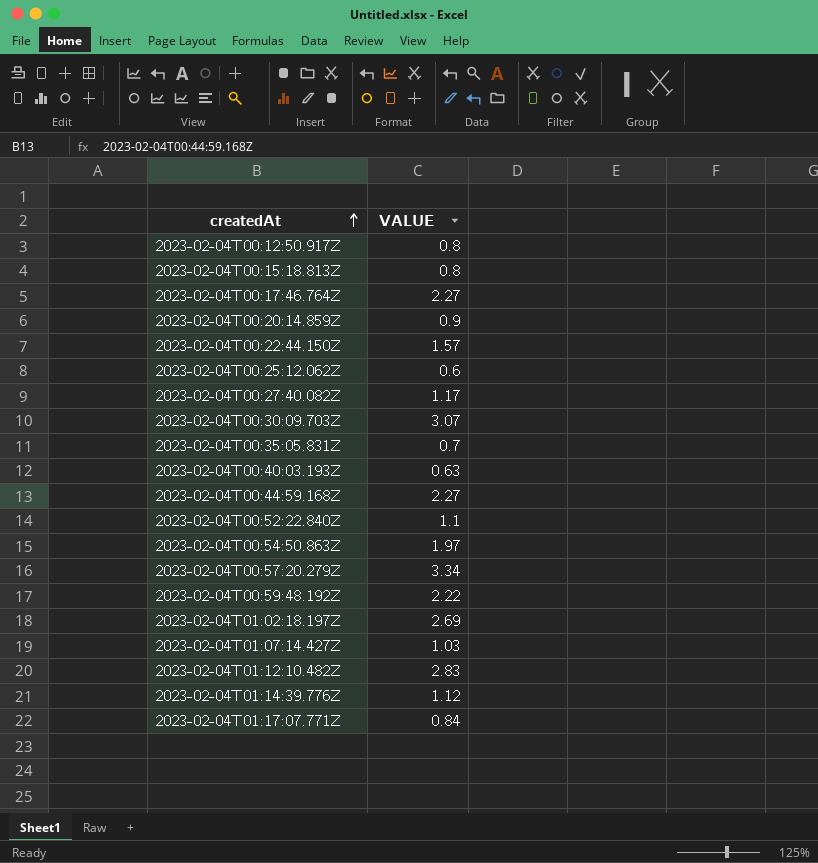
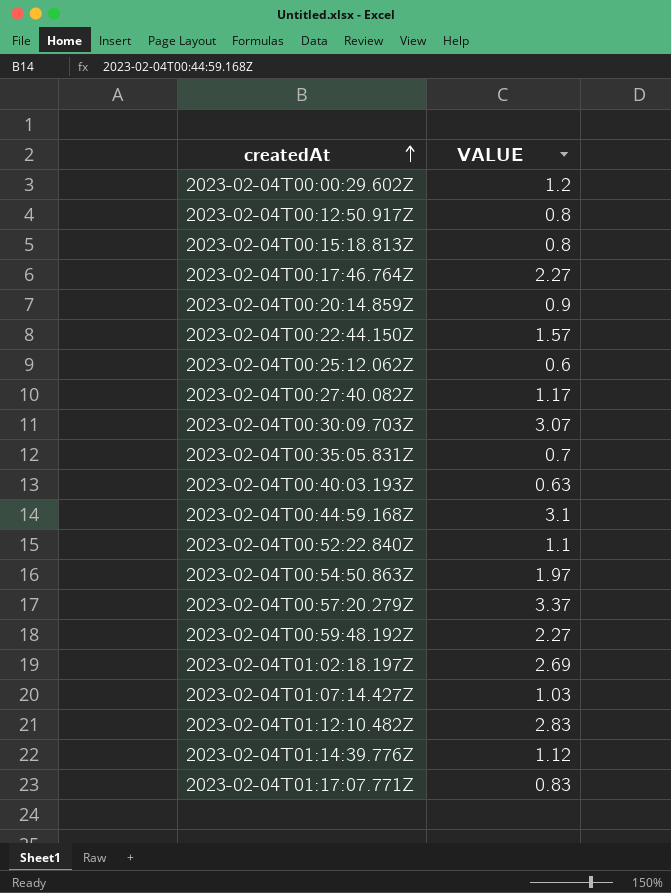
row 2023-02-04T00:00:29.602Z: none -> 1.2
2023-02-04T00:44:59.168Z | VALUE: 2.27 -> 3.1
2023-02-04T00:57:20.279Z | VALUE: 3.34 -> 3.37
2023-02-04T00:59:48.192Z | VALUE: 2.22 -> 2.27
2023-02-04T01:17:07.771Z | VALUE: 0.84 -> 0.83

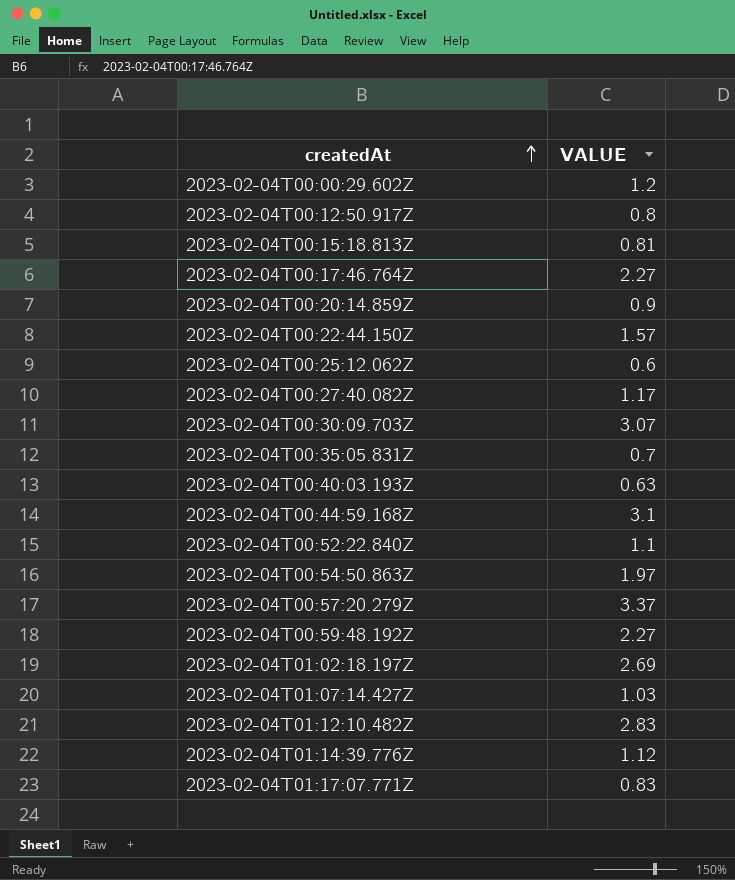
2023-02-04T00:15:18.813Z | VALUE: 0.8 -> 0.81

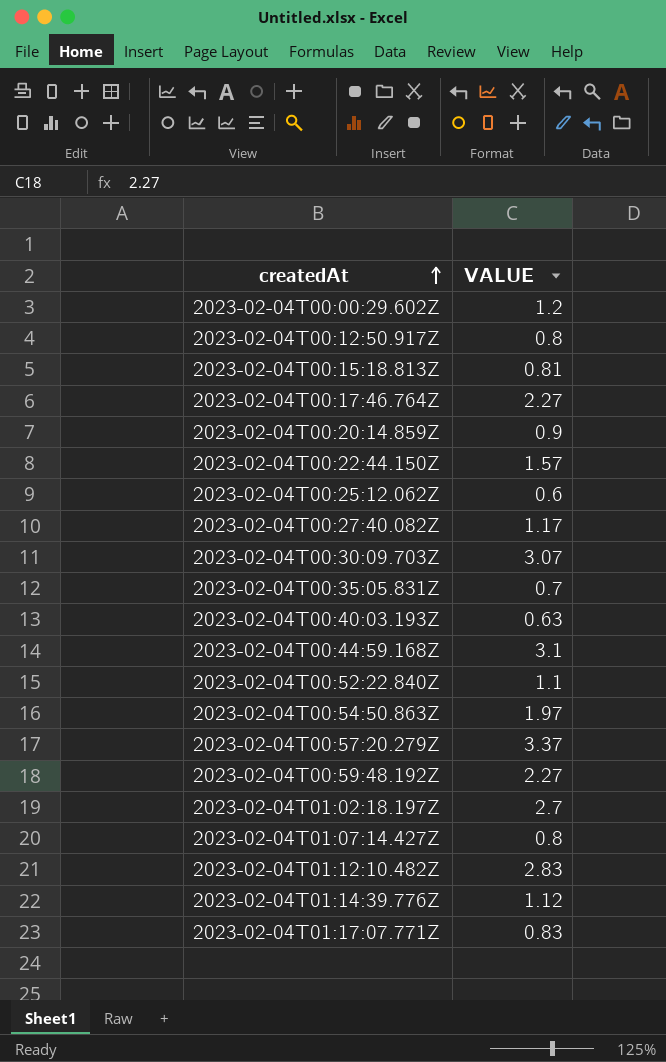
2023-02-04T01:02:18.197Z | VALUE: 2.69 -> 2.7
2023-02-04T01:07:14.427Z | VALUE: 1.03 -> 0.8

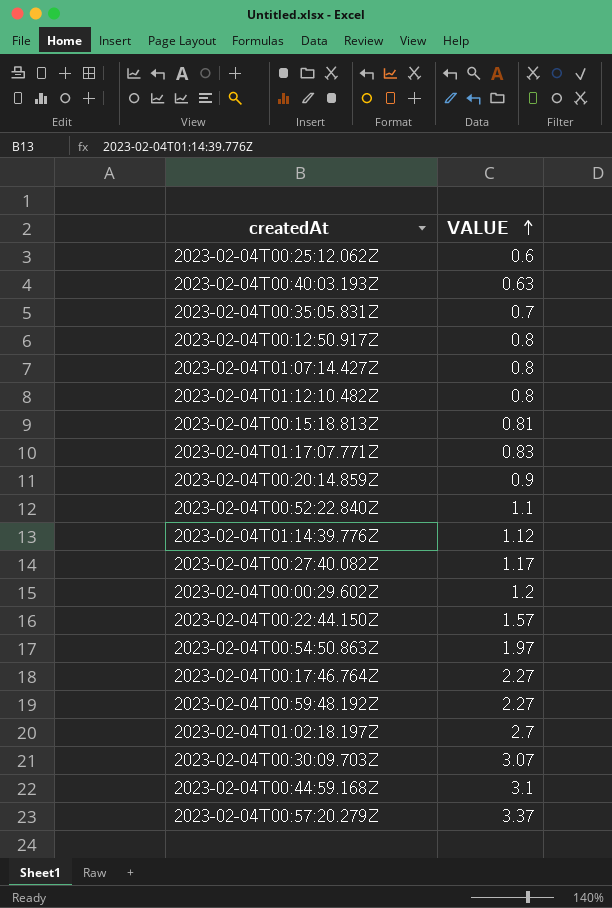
row order: createdAt ascending -> VALUE ascending
2023-02-04T01:12:10.482Z | VALUE: 2.83 -> 0.8

